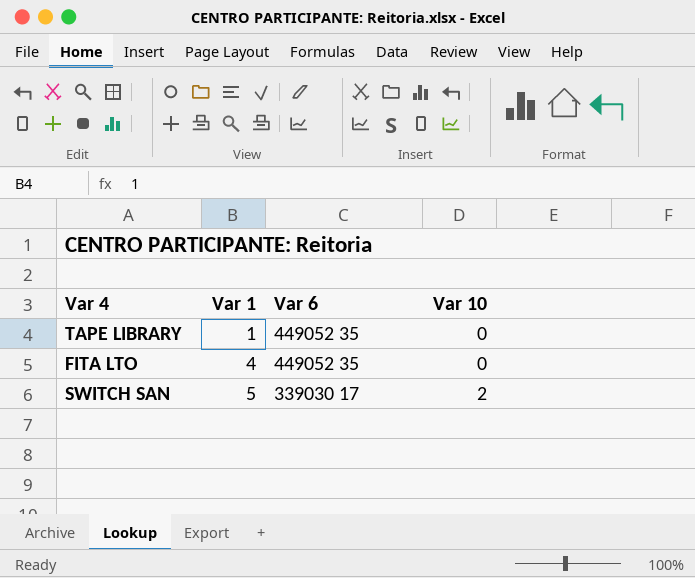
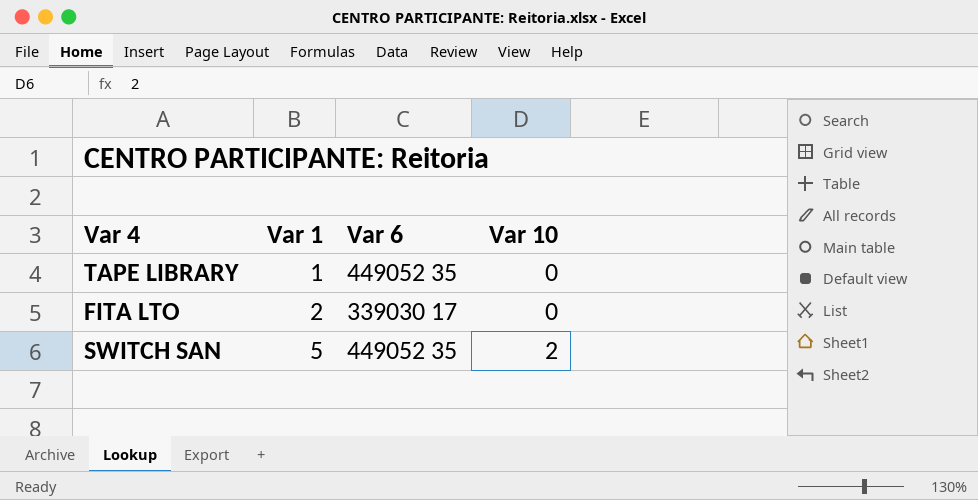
FITA LTO | Var 1: 4 -> 2
FITA LTO | Var 6: 449052 35 -> 339030 17
SWITCH SAN | Var 6: 339030 17 -> 449052 35

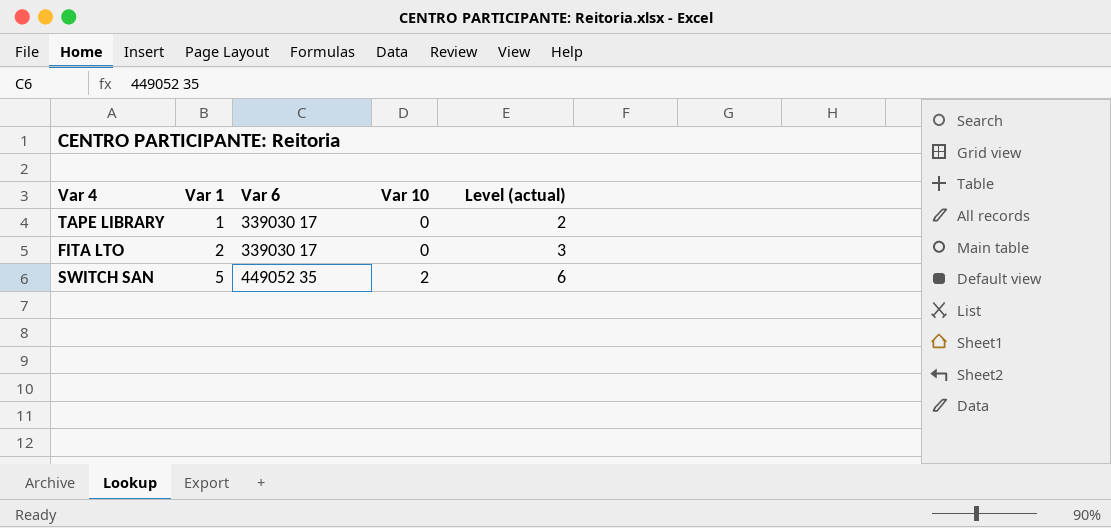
column Level (actual) | formula: none -> [Var 1] + 1
TAPE LIBRARY | Var 6: 449052 35 -> 339030 17

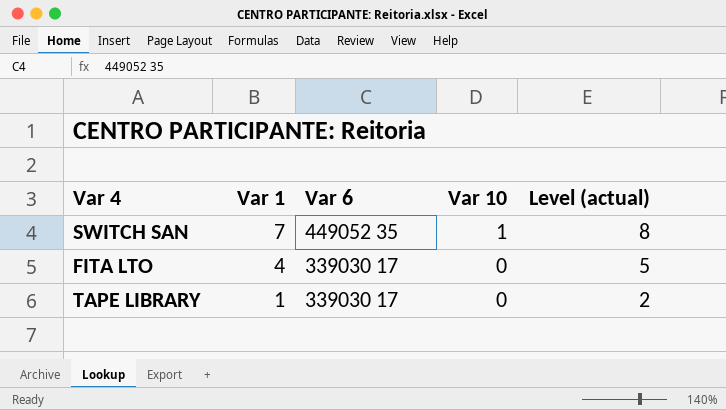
row order: Var 1 ascending -> Var 1 descending
SWITCH SAN | Var 1: 5 -> 7
SWITCH SAN | Var 10: 2 -> 1
SWITCH SAN | Level (actual): 6 -> 8
FITA LTO | Var 1: 2 -> 4
FITA LTO | Level (actual): 3 -> 5

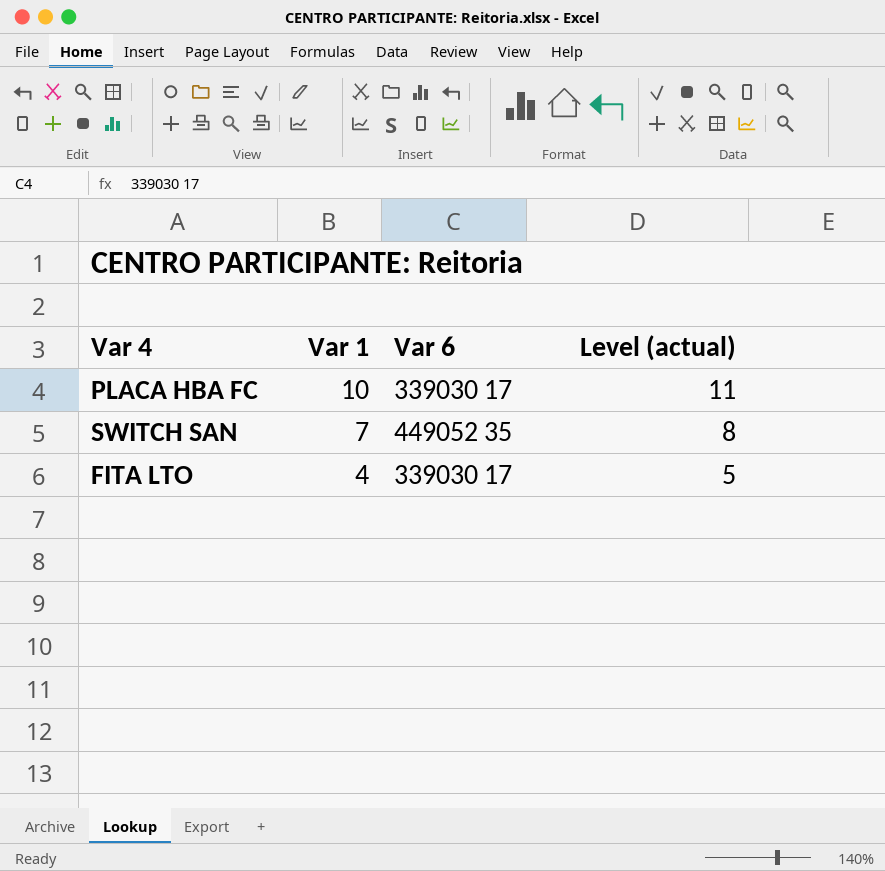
column Var 10 | position: 4 -> none
row TAPE LIBRARY: 1 | 339030 17 | 0 | 2 -> none
row PLACA HBA FC: none -> 10 | 339030 17 | 11

